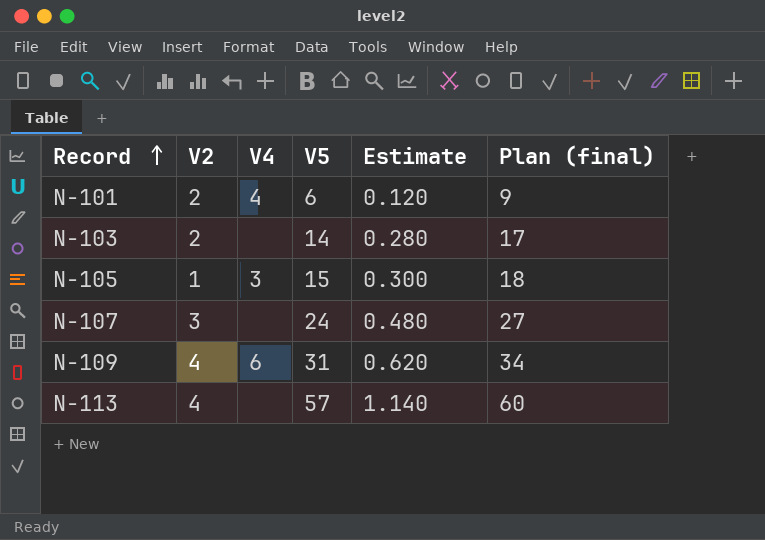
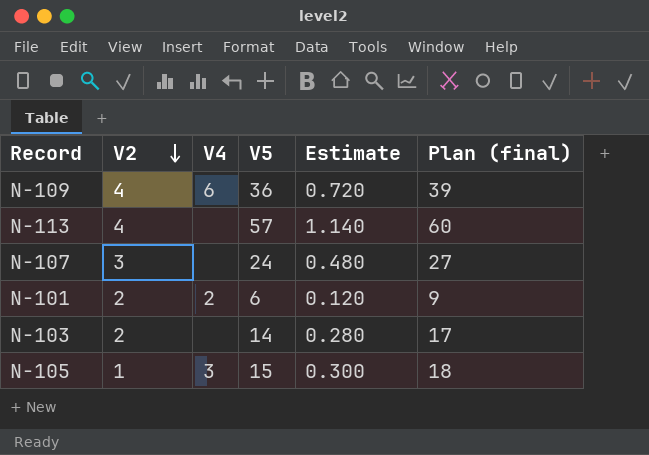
row order: Record ascending -> V2 descending
N-109 | V5: 31 -> 36
N-109 | Estimate: 0.620 -> 0.720
N-109 | Plan (final): 34 -> 39
N-101 | V4: 4 -> 2

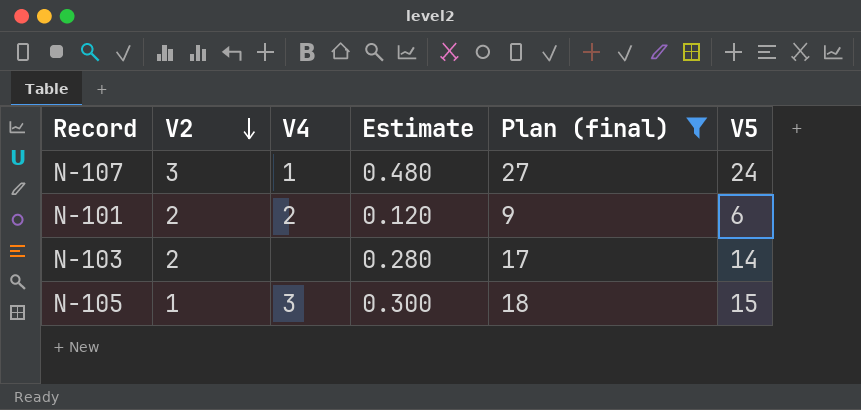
filter: none -> Plan (final) <= 27
column V5 | position: 4 -> 6
N-107 | V4: none -> 1

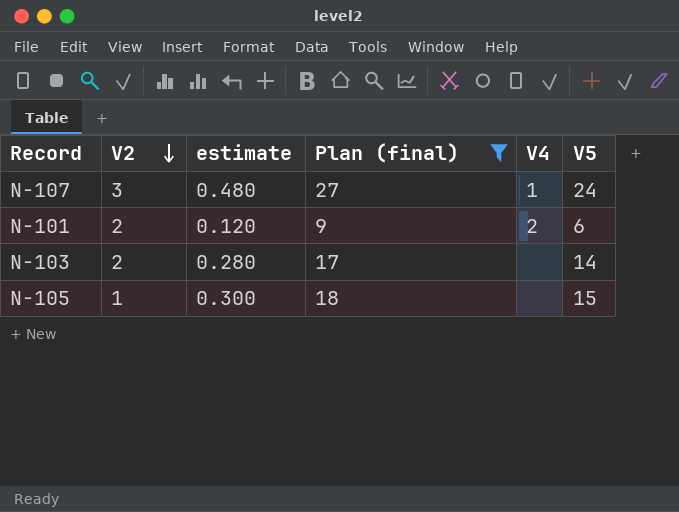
column name: Estimate -> estimate
column V4 | position: 3 -> 5
N-105 | V4: 3 -> none

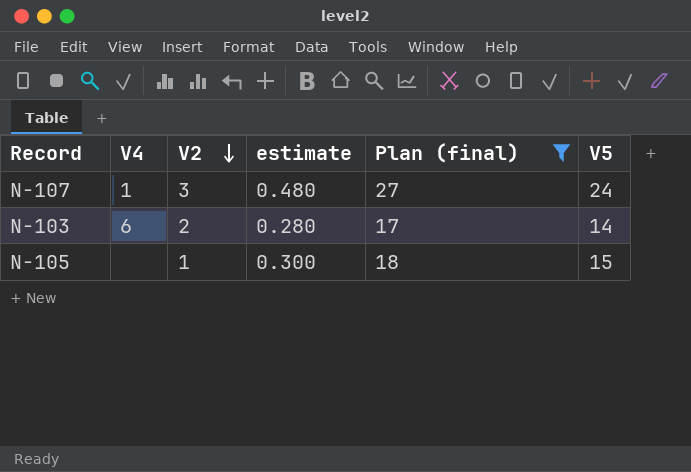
column V4 | position: 5 -> 2
row N-101: 2 | 0.120 | 9 | 2 | 6 -> none
N-103 | V4: none -> 6

